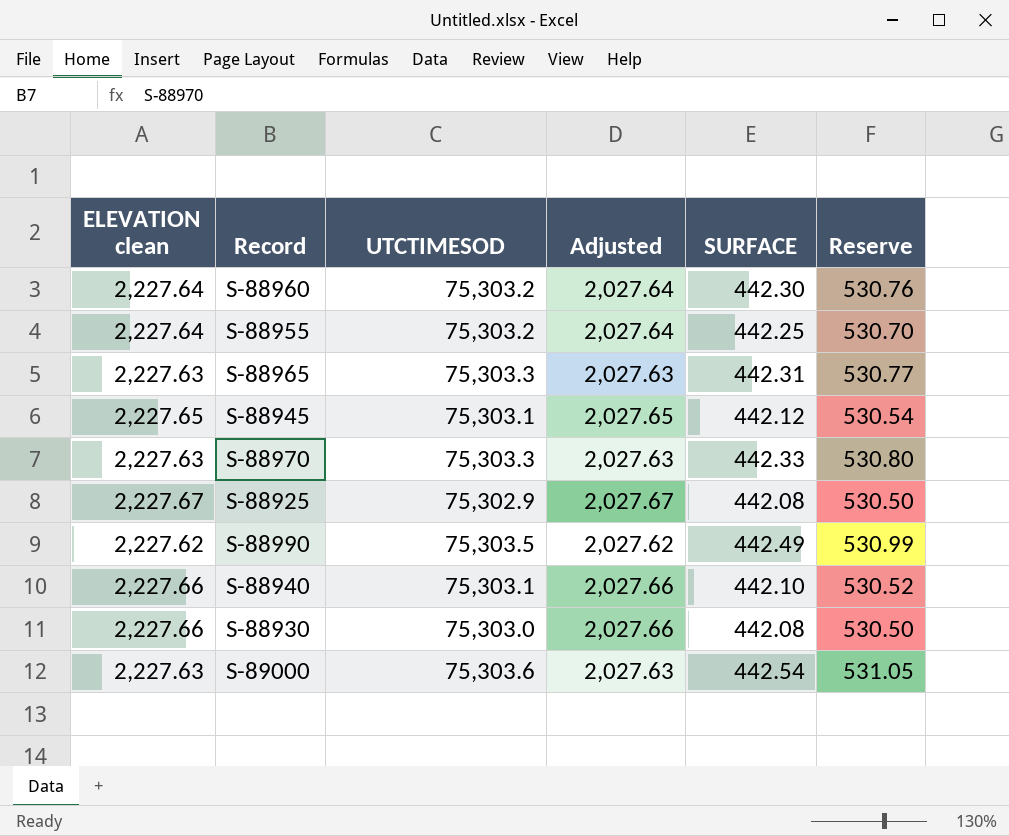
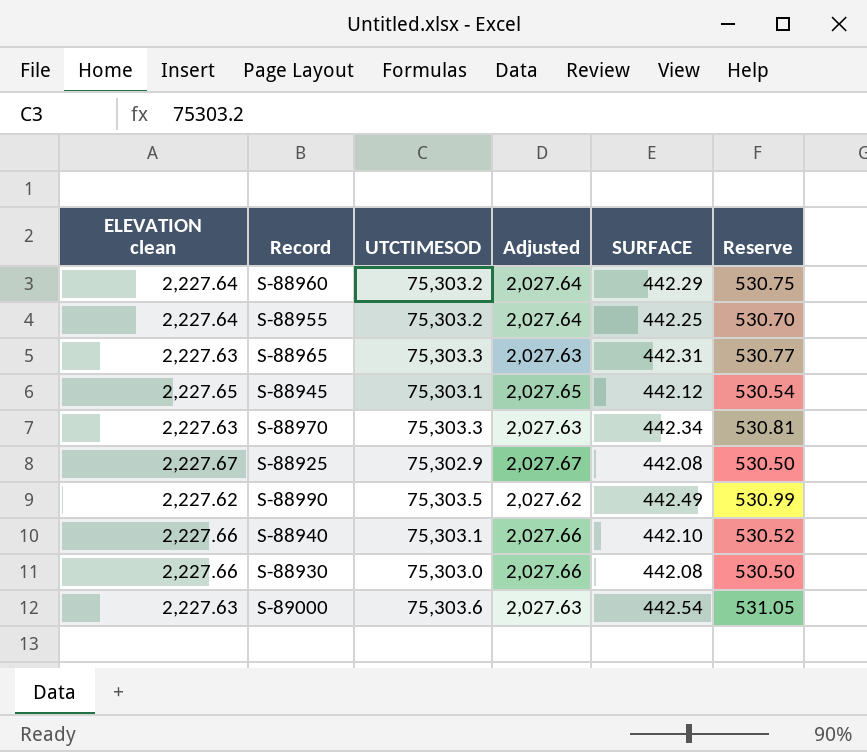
S-88960 | SURFACE: 442.30 -> 442.29
S-88960 | Reserve: 530.76 -> 530.75
S-88970 | SURFACE: 442.33 -> 442.34
S-88970 | Reserve: 530.80 -> 530.81

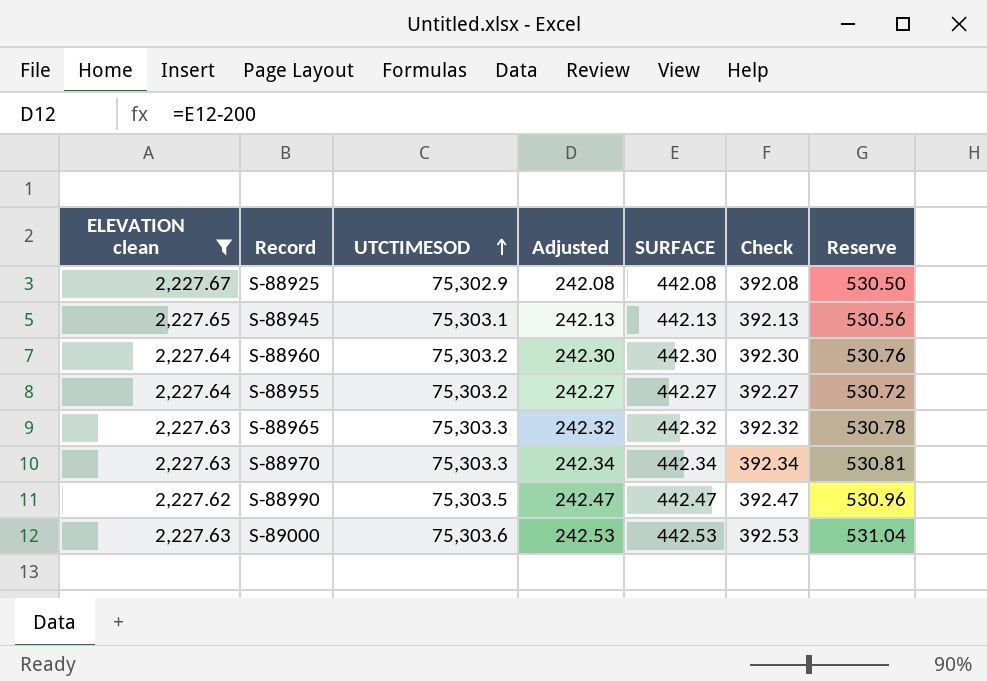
filter: none -> ELEVATION clean != 2,227.66
row order: none -> UTCTIMESOD ascending
column Adjusted | formula: [ELEVATION clean] - 200 -> [SURFACE] - 200
column Check | formula: none -> [SURFACE] - 50
S-88945 | SURFACE: 442.12 -> 442.13
S-88945 | Reserve: 530.54 -> 530.56
S-88960 | SURFACE: 442.29 -> 442.30
S-88960 | Reserve: 530.75 -> 530.76
S-88955 | SURFACE: 442.25 -> 442.27
S-88955 | Reserve: 530.70 -> 530.72
S-88965 | SURFACE: 442.31 -> 442.32
S-88965 | Reserve: 530.77 -> 530.78
S-88990 | SURFACE: 442.49 -> 442.47
S-88990 | Reserve: 530.99 -> 530.96
S-89000 | SURFACE: 442.54 -> 442.53
S-89000 | Reserve: 531.05 -> 531.04

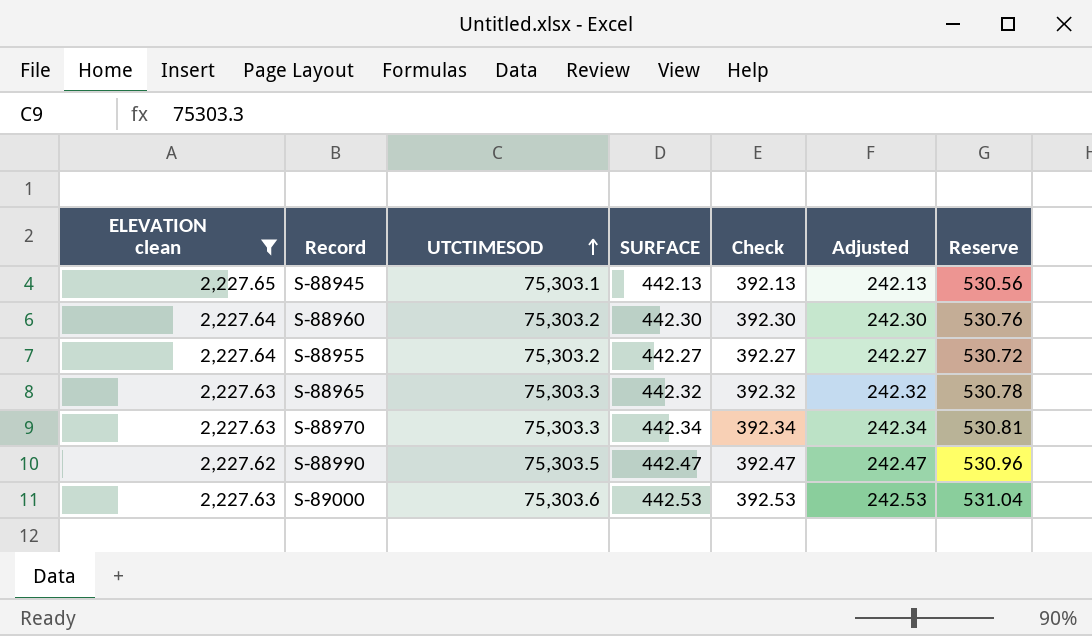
column Adjusted | position: 4 -> 6
row S-88925: 2,227.67 | 75,302.9 | 242.08 | 442.08 | 392.08 | 530.50 -> none

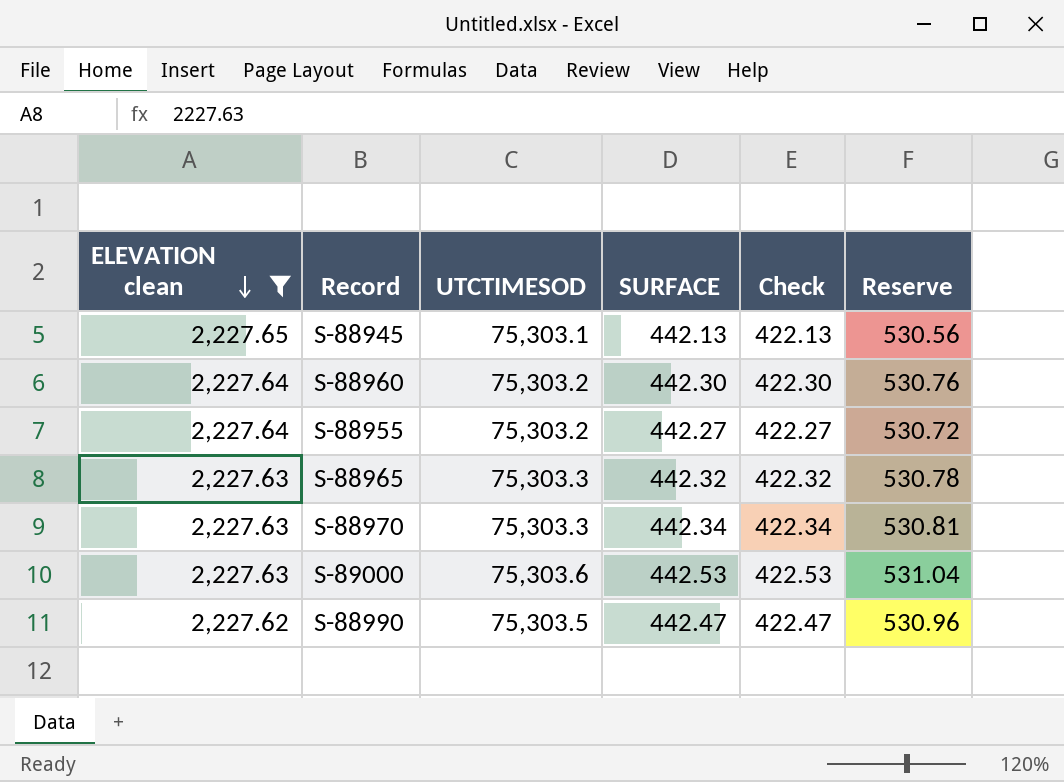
row order: UTCTIMESOD ascending -> ELEVATION clean descending
column Adjusted | formula: [SURFACE] - 200 -> none
column Check | formula: [SURFACE] - 50 -> [SURFACE] - 20

